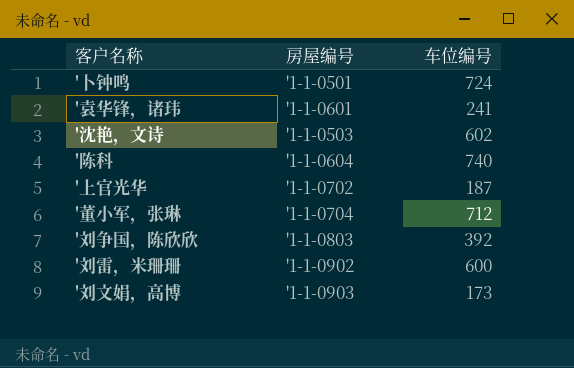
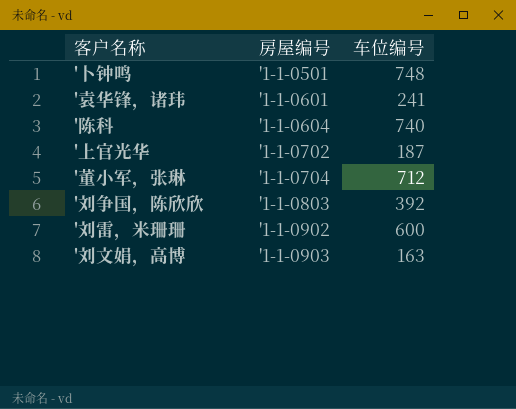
row '沈艳，文诗: '1-1-0503 | 602 -> none
'卜钟鸣 | 车位编号: 724 -> 748
'刘文娟，高博 | 车位编号: 173 -> 163

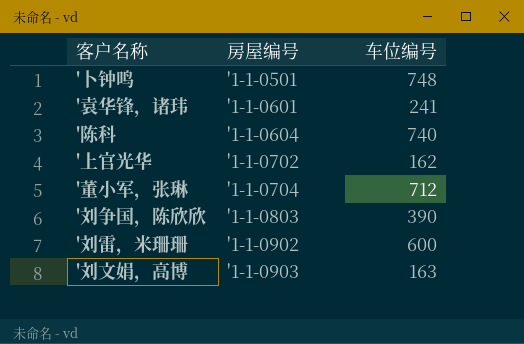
'上官光华 | 车位编号: 187 -> 162
'刘争国，陈欣欣 | 车位编号: 392 -> 390

